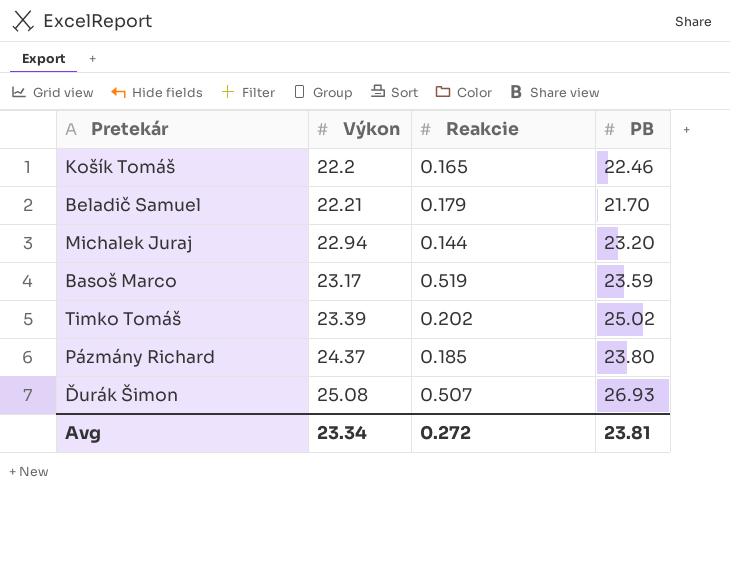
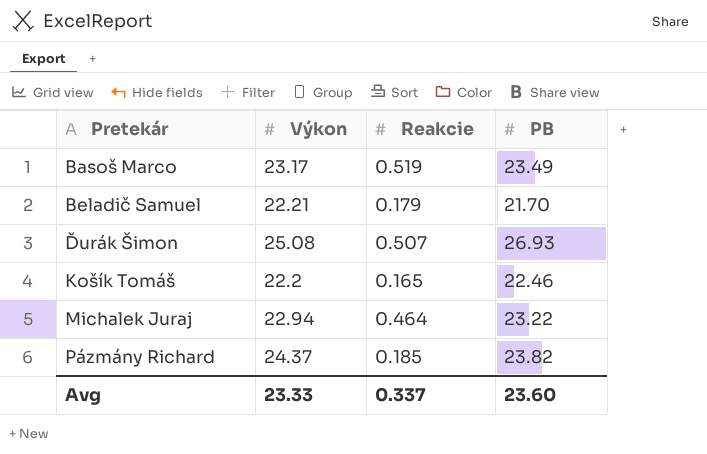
row order: Výkon ascending -> Pretekár ascending
row Timko Tomáš: 23.39 | 0.202 | 25.02 -> none
Basoš Marco | PB: 23.59 -> 23.49
Michalek Juraj | Reakcie: 0.144 -> 0.464
Michalek Juraj | PB: 23.20 -> 23.22
Pázmány Richard | PB: 23.80 -> 23.82
Avg | Výkon: 23.34 -> 23.33
Avg | Reakcie: 0.272 -> 0.337
Avg | PB: 23.81 -> 23.60

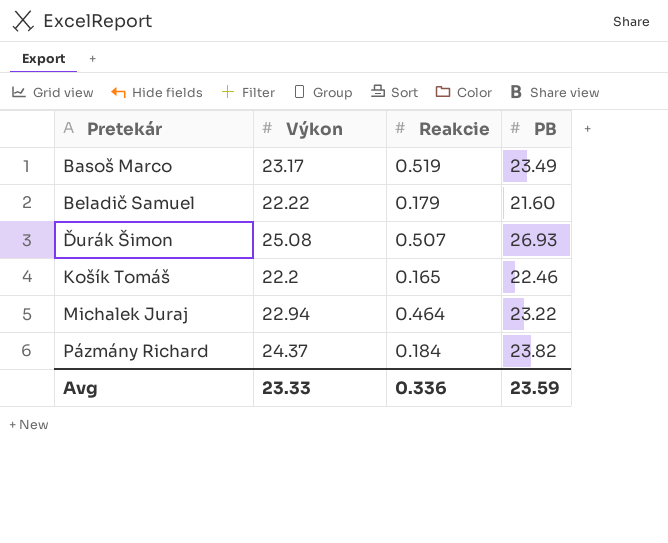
Beladič Samuel | Výkon: 22.21 -> 22.22
Beladič Samuel | PB: 21.70 -> 21.60
Pázmány Richard | Reakcie: 0.185 -> 0.184
Avg | Reakcie: 0.337 -> 0.336
Avg | PB: 23.60 -> 23.59

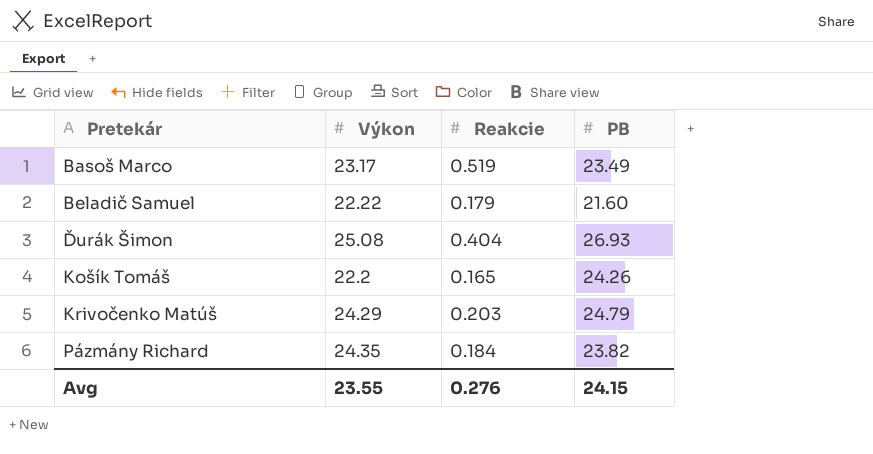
row Michalek Juraj: 22.94 | 0.464 | 23.22 -> none
Ďurák Šimon | Reakcie: 0.507 -> 0.404
Košík Tomáš | PB: 22.46 -> 24.26
row Krivočenko Matúš: none -> 24.29 | 0.203 | 24.79
Pázmány Richard | Výkon: 24.37 -> 24.35
Avg | Výkon: 23.33 -> 23.55
Avg | Reakcie: 0.336 -> 0.276
Avg | PB: 23.59 -> 24.15

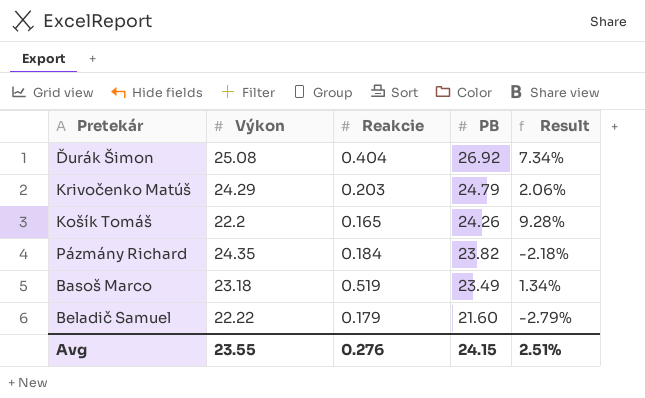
row order: Pretekár ascending -> PB descending
column Result | formula: none -> ([PB] - [Výkon]) / [Výkon]
Ďurák Šimon | PB: 26.93 -> 26.92
Basoš Marco | Výkon: 23.17 -> 23.18

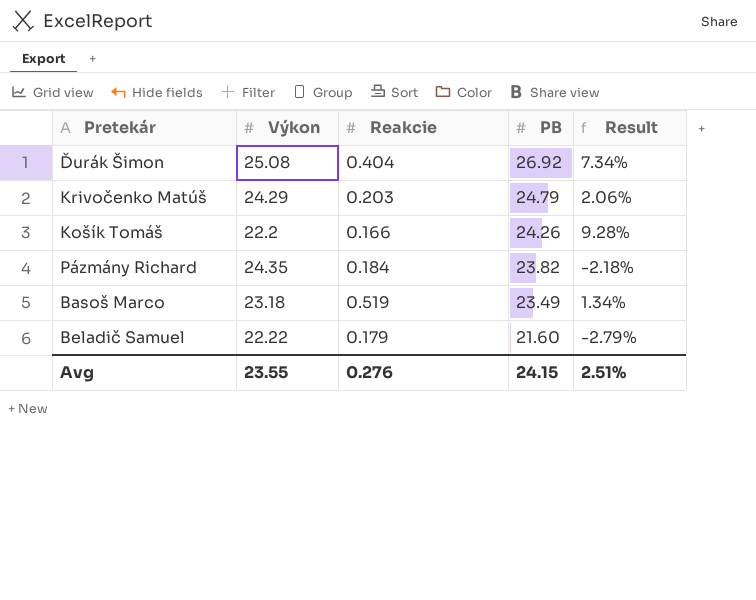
Košík Tomáš | Reakcie: 0.165 -> 0.166

